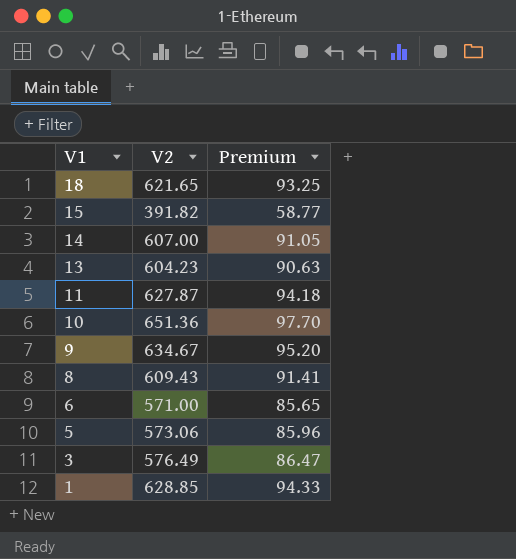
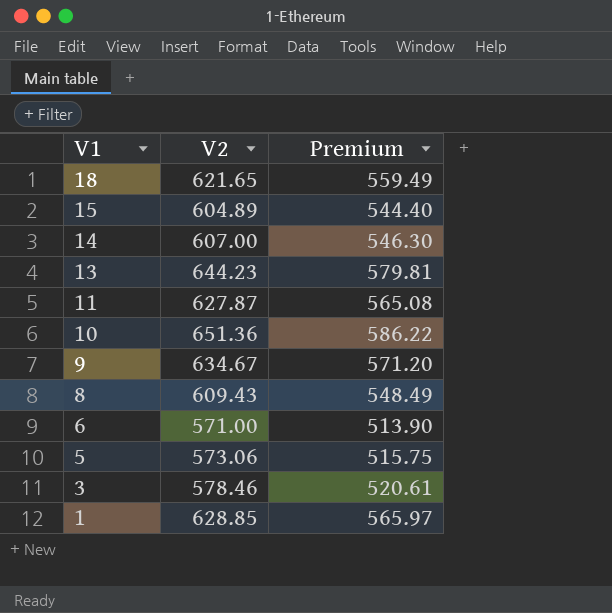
column Premium | formula: [V2] * 0.15 -> [V2] * 0.9
15 | V2: 391.82 -> 604.89
13 | V2: 604.23 -> 644.23
3 | V2: 576.49 -> 578.46

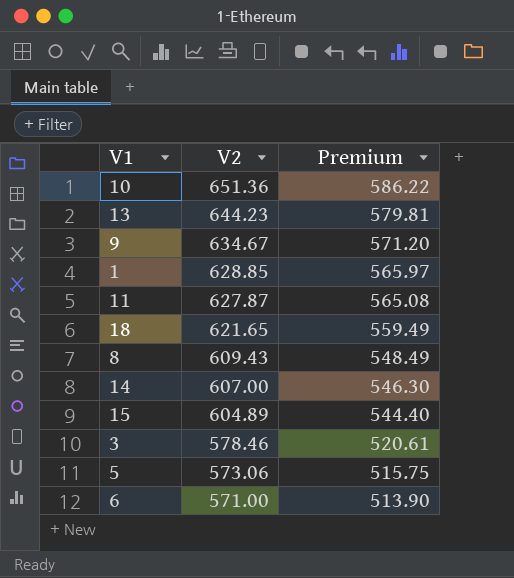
row order: V1 descending -> V2 descending

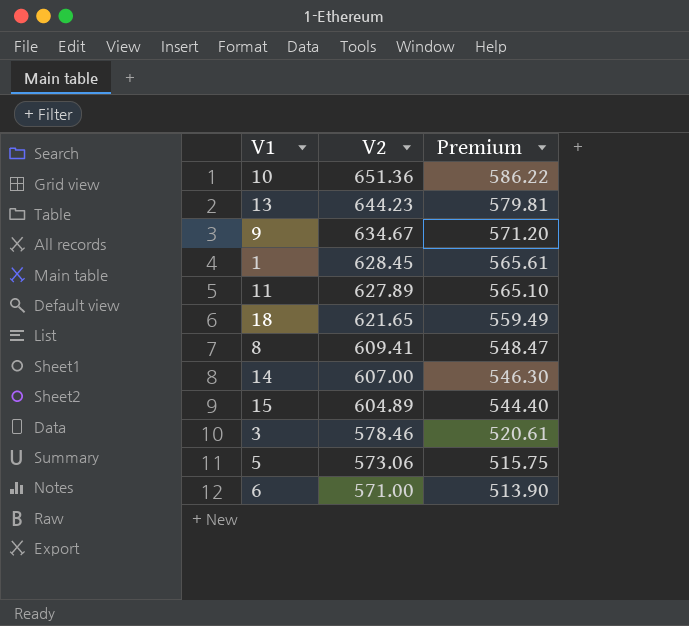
1 | V2: 628.85 -> 628.45
1 | Premium: 565.97 -> 565.61
11 | V2: 627.87 -> 627.89
11 | Premium: 565.08 -> 565.10
8 | V2: 609.43 -> 609.41
8 | Premium: 548.49 -> 548.47

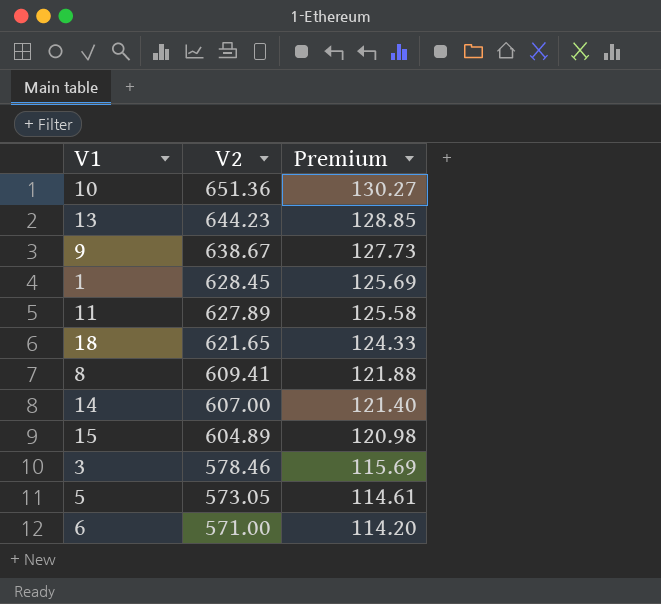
column Premium | formula: [V2] * 0.9 -> [V2] * 0.2
9 | V2: 634.67 -> 638.67
5 | V2: 573.06 -> 573.05

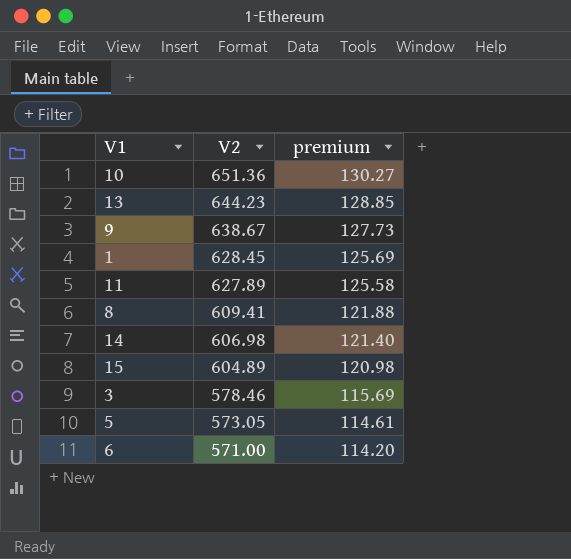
column name: Premium -> premium
row 18: 621.65 | 124.33 -> none
14 | V2: 607.00 -> 606.98

